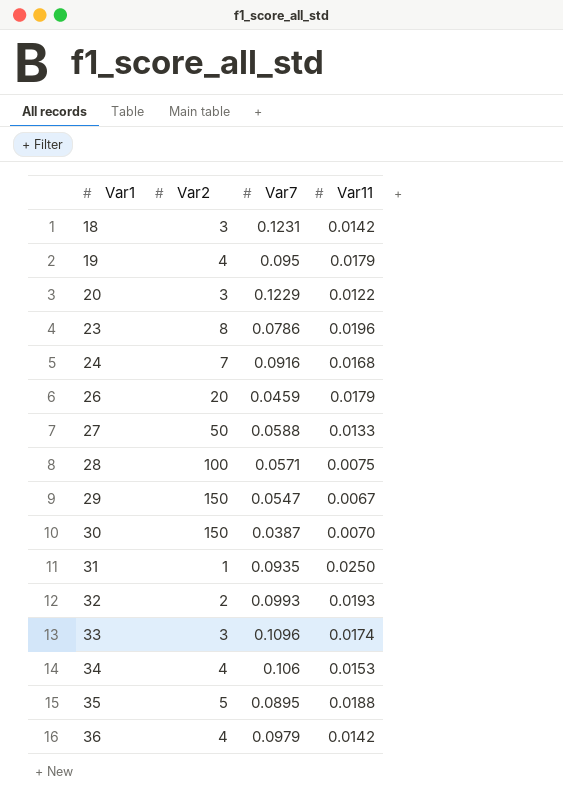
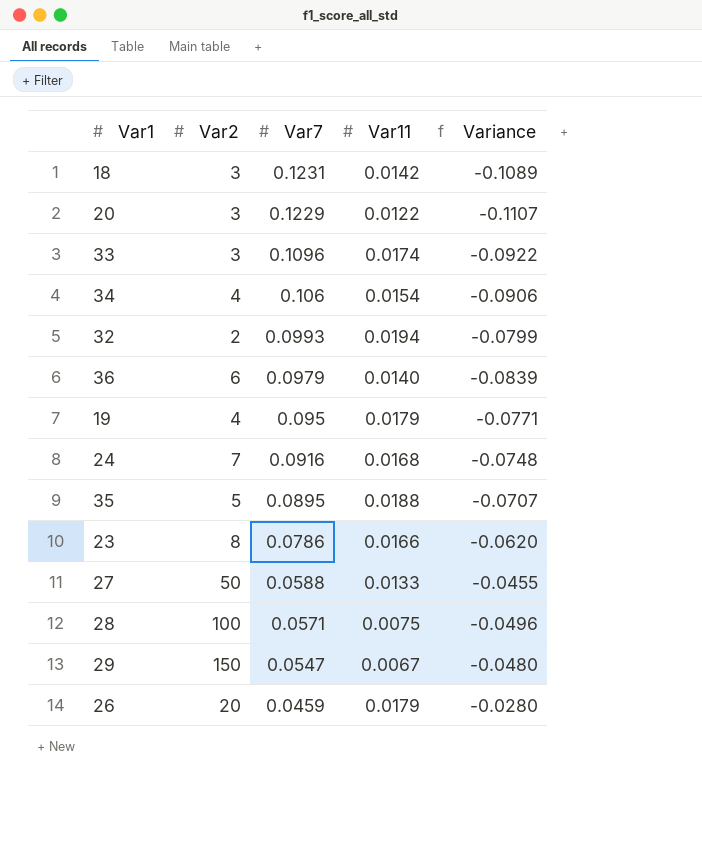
row order: Var1 ascending -> Var7 descending
column Variance | formula: none -> [Var11] - [Var7]
row 30: 150 | 0.0387 | 0.0070 -> none
row 31: 1 | 0.0935 | 0.0250 -> none
34 | Var11: 0.0153 -> 0.0154
32 | Var11: 0.0193 -> 0.0194
36 | Var2: 4 -> 6
36 | Var11: 0.0142 -> 0.0140
23 | Var11: 0.0196 -> 0.0166

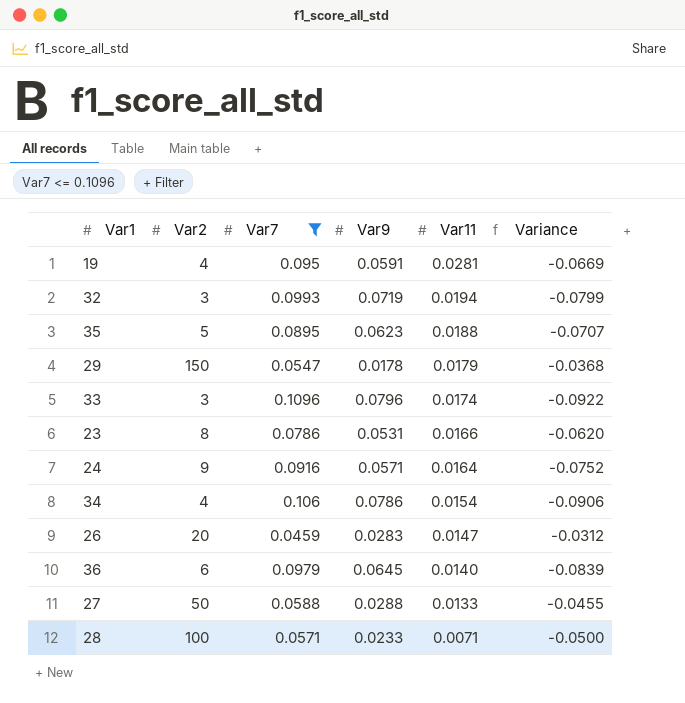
filter: none -> Var7 <= 0.1096
row order: Var7 descending -> Var11 descending
column Var9 | position: none -> 4
19 | Var11: 0.0179 -> 0.0281
19 | Variance: -0.0771 -> -0.0669
32 | Var2: 2 -> 3
29 | Var11: 0.0067 -> 0.0179
29 | Variance: -0.0480 -> -0.0368
24 | Var2: 7 -> 9
24 | Var11: 0.0168 -> 0.0164
24 | Variance: -0.0748 -> -0.0752
26 | Var11: 0.0179 -> 0.0147
26 | Variance: -0.0280 -> -0.0312
28 | Var11: 0.0075 -> 0.0071
28 | Variance: -0.0496 -> -0.0500

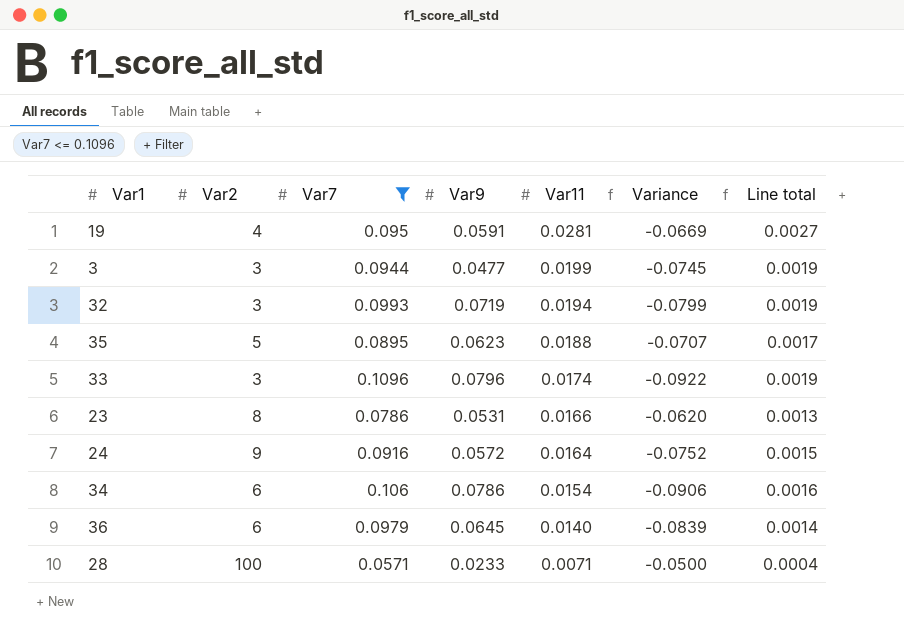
column Line total | formula: none -> [Var7] * [Var11]
row 29: 150 | 0.0547 | 0.0178 | 0.0179 | -0.0368 -> none
row 26: 20 | 0.0459 | 0.0283 | 0.0147 | -0.0312 -> none
row 27: 50 | 0.0588 | 0.0288 | 0.0133 | -0.0455 -> none
row 3: none -> 3 | 0.0944 | 0.0477 | 0.0199 | -0.0745 | 0.0019
24 | Var9: 0.0571 -> 0.0572
34 | Var2: 4 -> 6

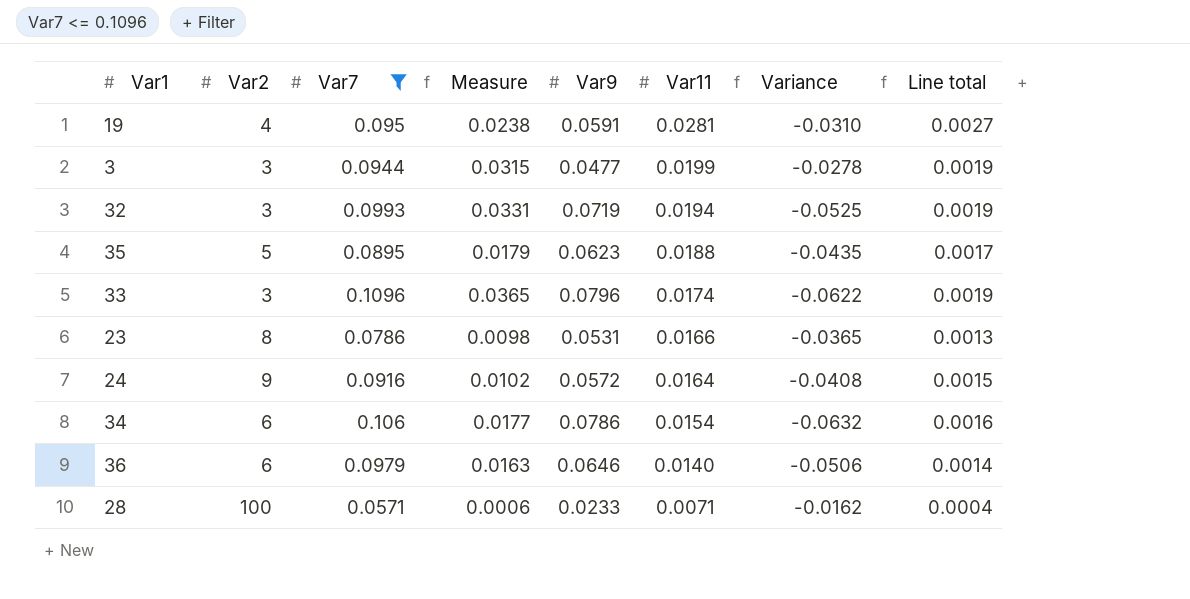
column Measure | formula: none -> [Var7] / [Var2]
column Variance | formula: [Var11] - [Var7] -> [Var11] - [Var9]
36 | Var9: 0.0645 -> 0.0646

